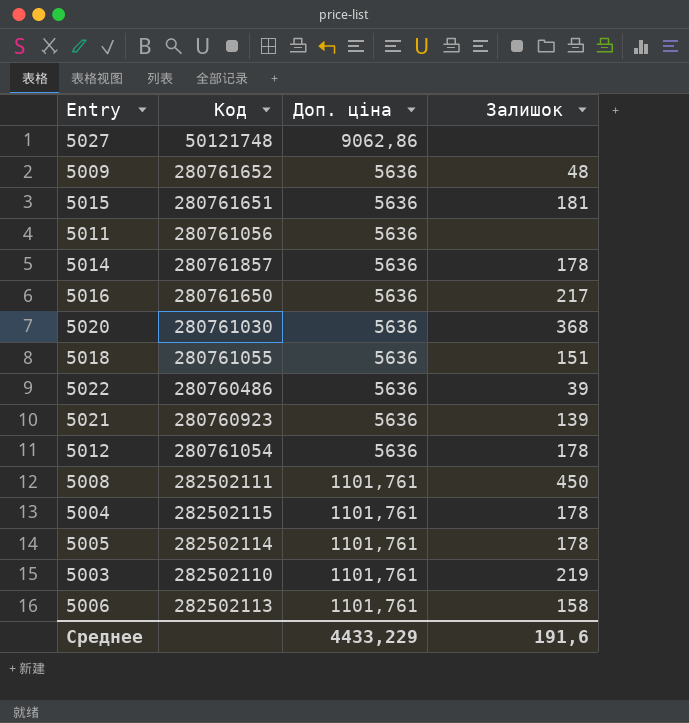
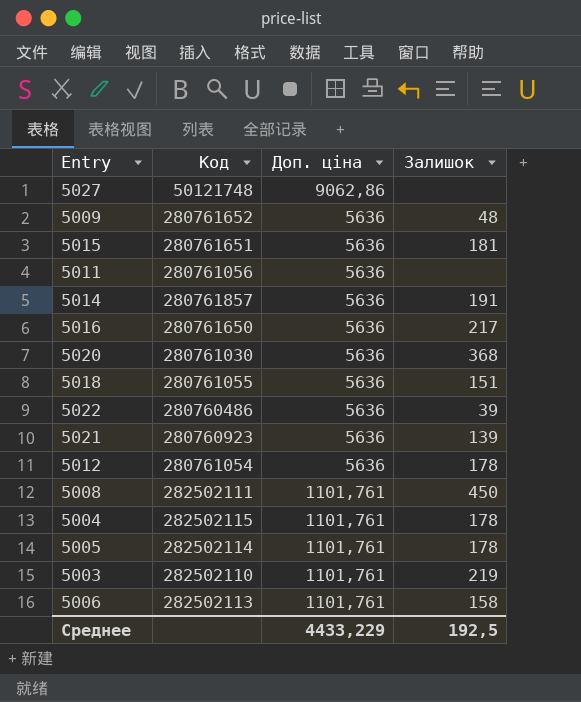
5014 | Залишок: 178 -> 191
Среднее | Залишок: 191,6 -> 192,5

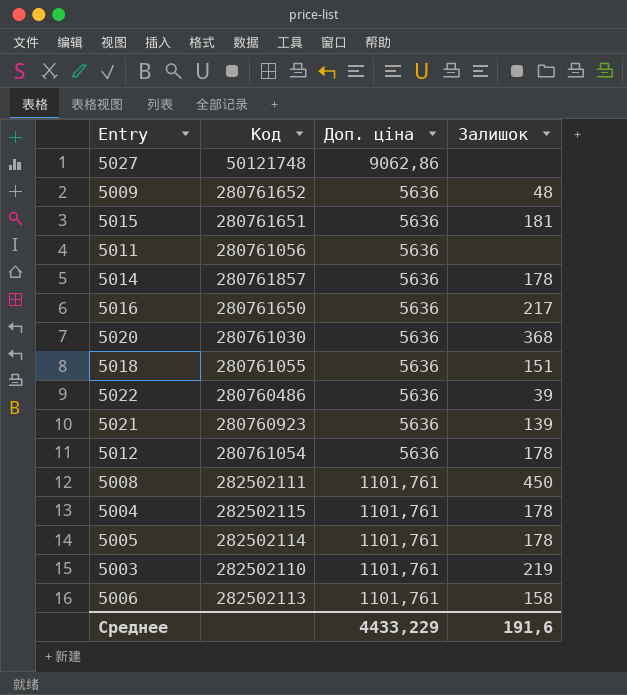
5014 | Залишок: 191 -> 178
Среднее | Залишок: 192,5 -> 191,6

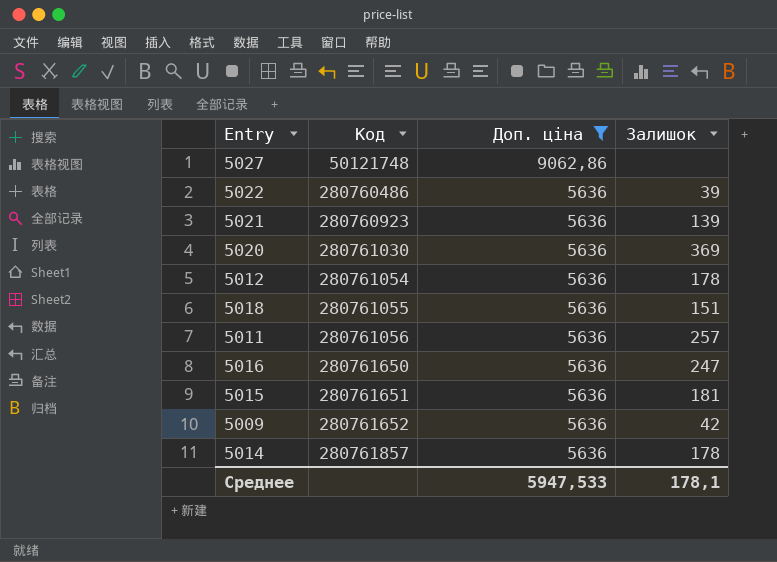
filter: none -> Доп. ціна != 1101,761
row order: Доп. ціна descending -> Код ascending
5020 | Залишок: 368 -> 369
5011 | Залишок: none -> 257
5016 | Залишок: 217 -> 247
5009 | Залишок: 48 -> 42
Среднее | Доп. ціна: 4433,229 -> 5947,533
Среднее | Залишок: 191,6 -> 178,1

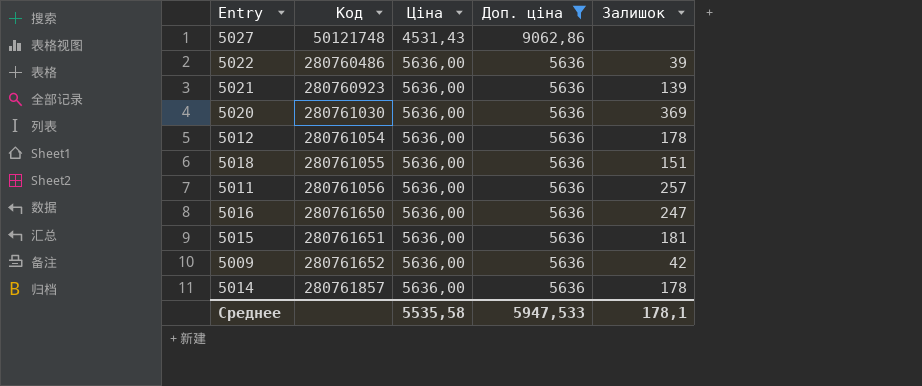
column Ціна | position: none -> 3

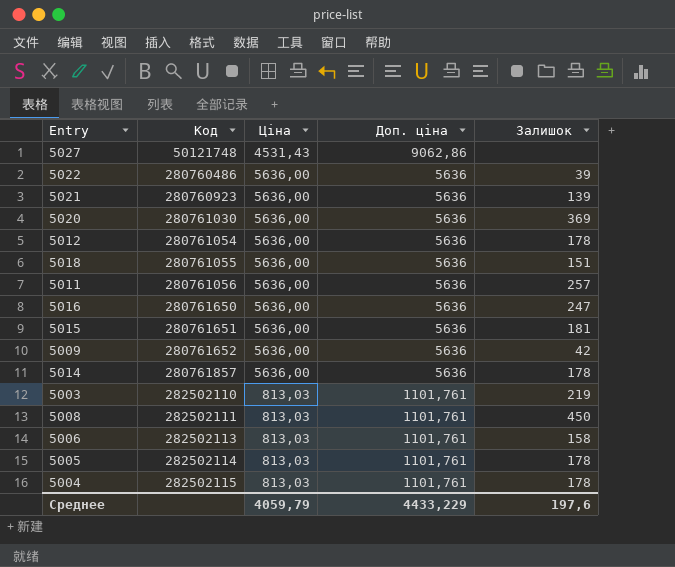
filter: Доп. ціна != 1101,761 -> none
Среднее | Ціна: 5535,58 -> 4059,79
Среднее | Доп. ціна: 5947,533 -> 4433,229
Среднее | Залишок: 178,1 -> 197,6

